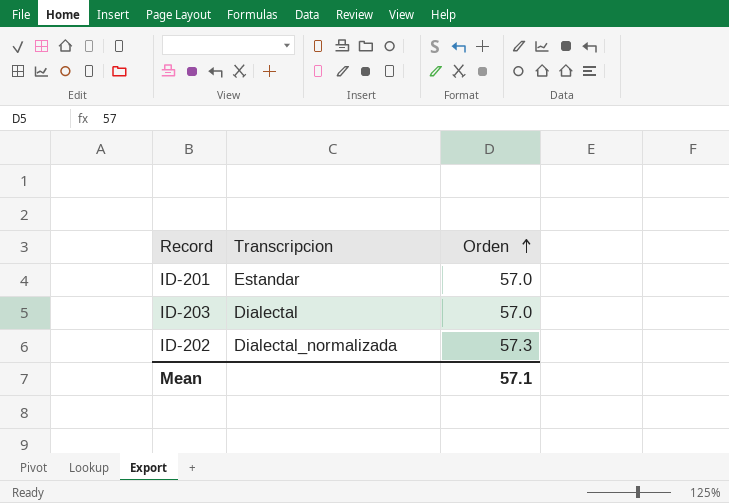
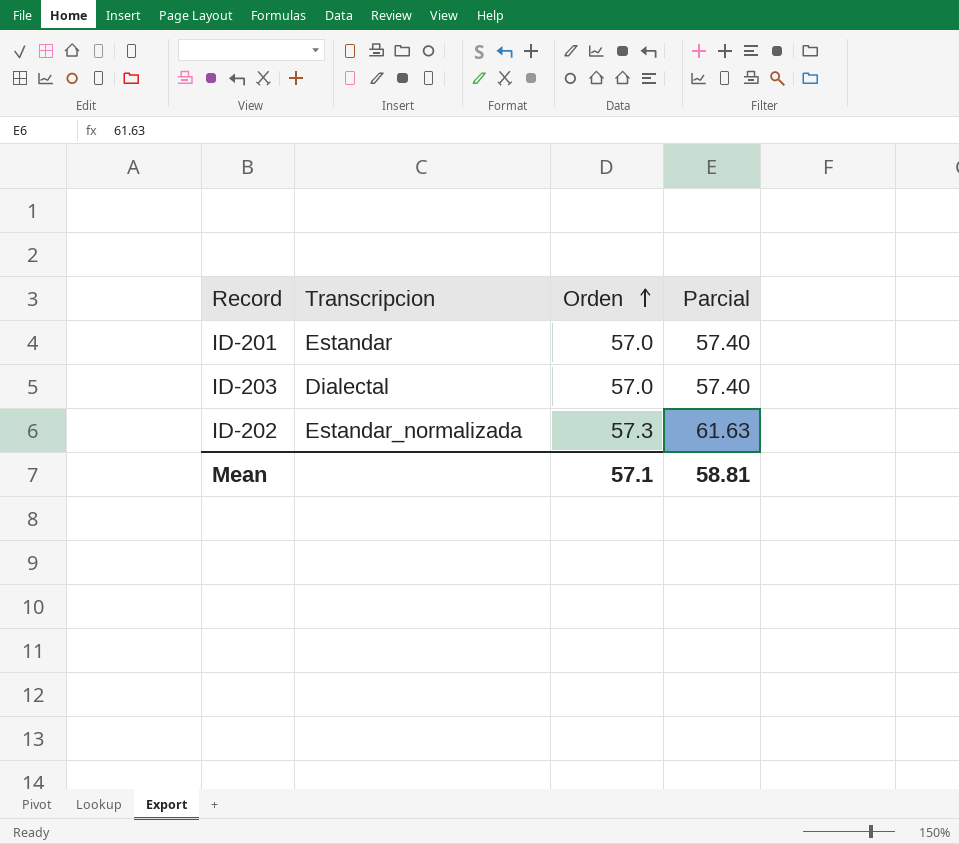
column Parcial | position: none -> 4
ID-202 | Transcripcion: Dialectal_normalizada -> Estandar_normalizada

